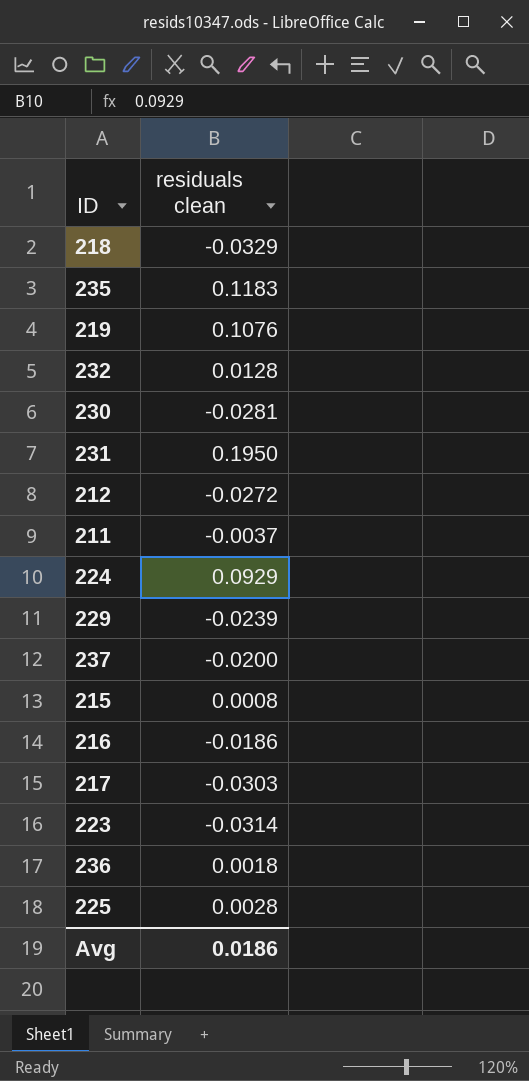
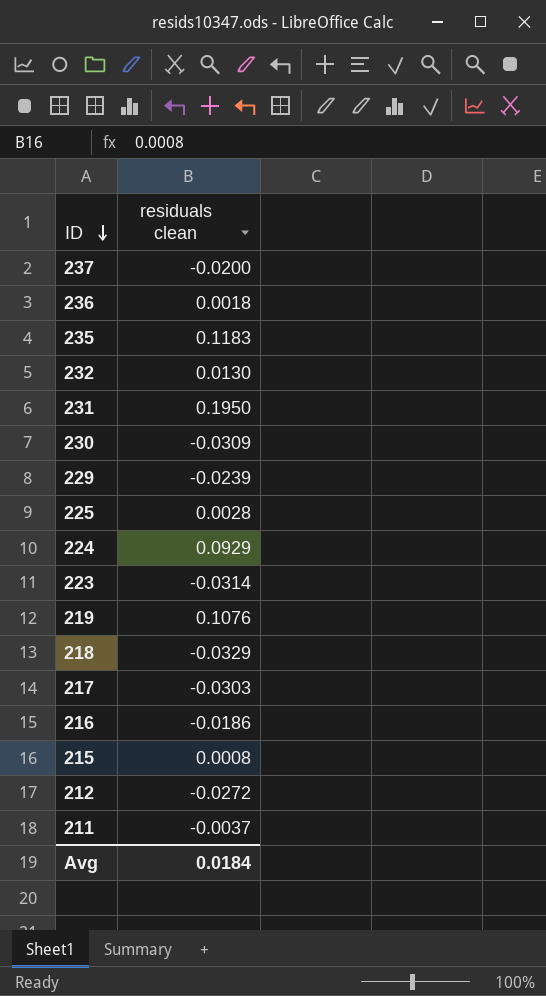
row order: none -> ID descending
232 | residuals clean: 0.0128 -> 0.0130
230 | residuals clean: -0.0281 -> -0.0309
Avg | residuals clean: 0.0186 -> 0.0184

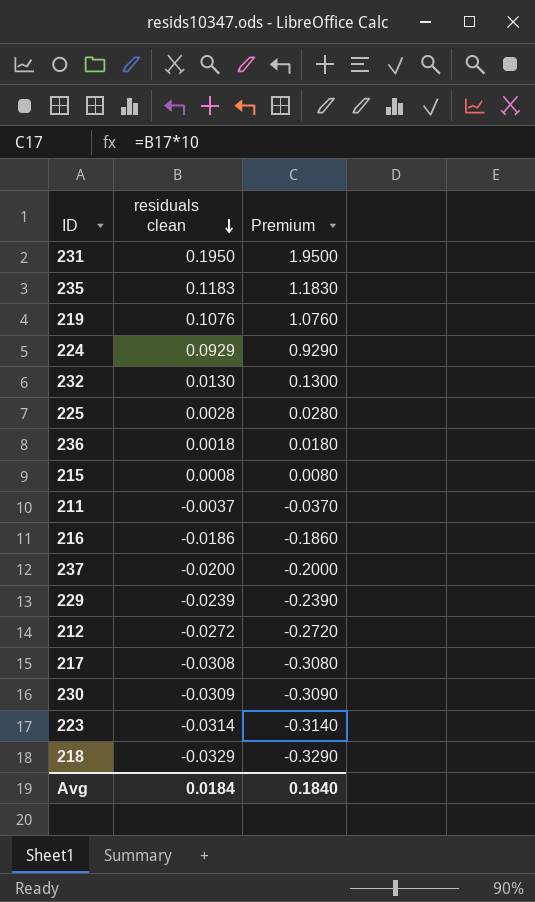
row order: ID descending -> residuals clean descending
column Premium | formula: none -> [residuals clean] * 10
217 | residuals clean: -0.0303 -> -0.0308

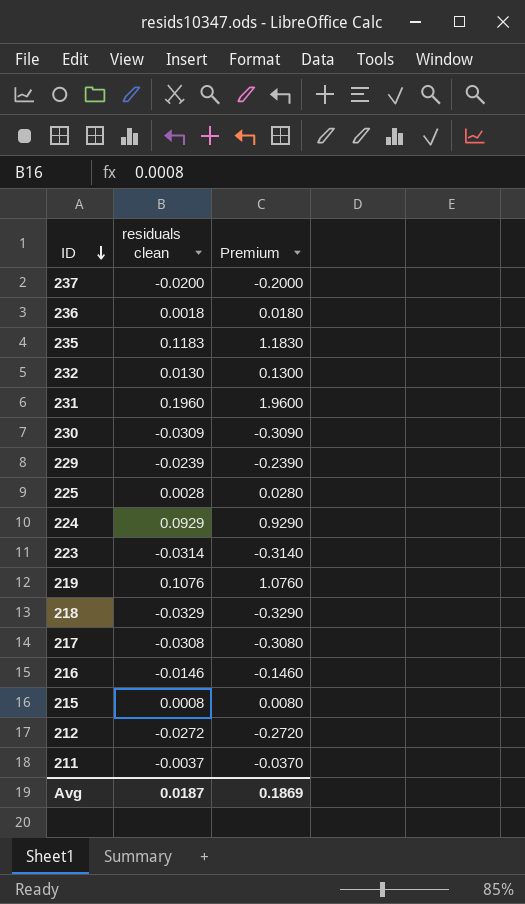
row order: residuals clean descending -> ID descending
231 | residuals clean: 0.1950 -> 0.1960
231 | Premium: 1.9500 -> 1.9600
216 | residuals clean: -0.0186 -> -0.0146
216 | Premium: -0.1860 -> -0.1460
Avg | residuals clean: 0.0184 -> 0.0187
Avg | Premium: 0.1840 -> 0.1869

